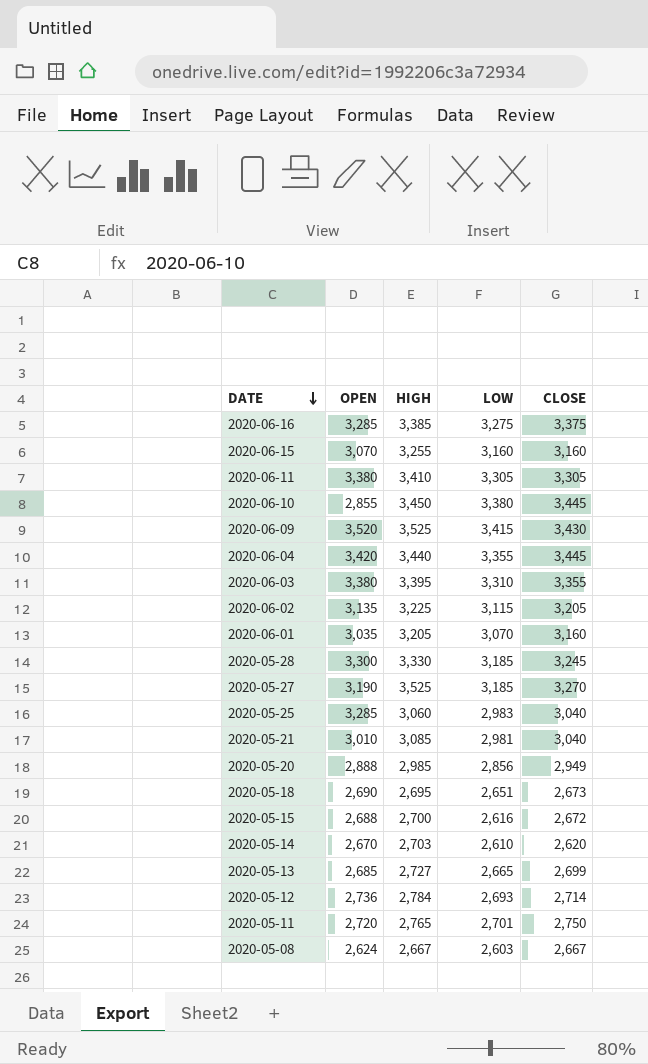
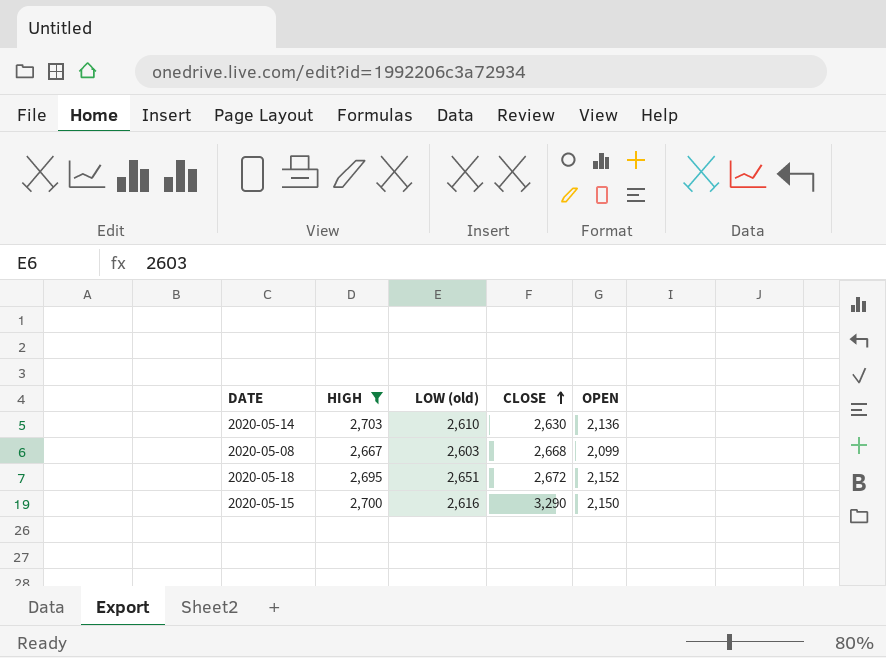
filter: none -> HIGH <= 2,703
row order: DATE descending -> CLOSE ascending
column name: LOW -> LOW (old)
column OPEN | position: 2 -> 5
2020-05-14 | CLOSE: 2,620 -> 2,630
2020-05-14 | OPEN: 2,670 -> 2,136
2020-05-08 | CLOSE: 2,667 -> 2,668
2020-05-08 | OPEN: 2,624 -> 2,099
2020-05-18 | CLOSE: 2,673 -> 2,672
2020-05-18 | OPEN: 2,690 -> 2,152
2020-05-15 | CLOSE: 2,672 -> 3,290
2020-05-15 | OPEN: 2,688 -> 2,150

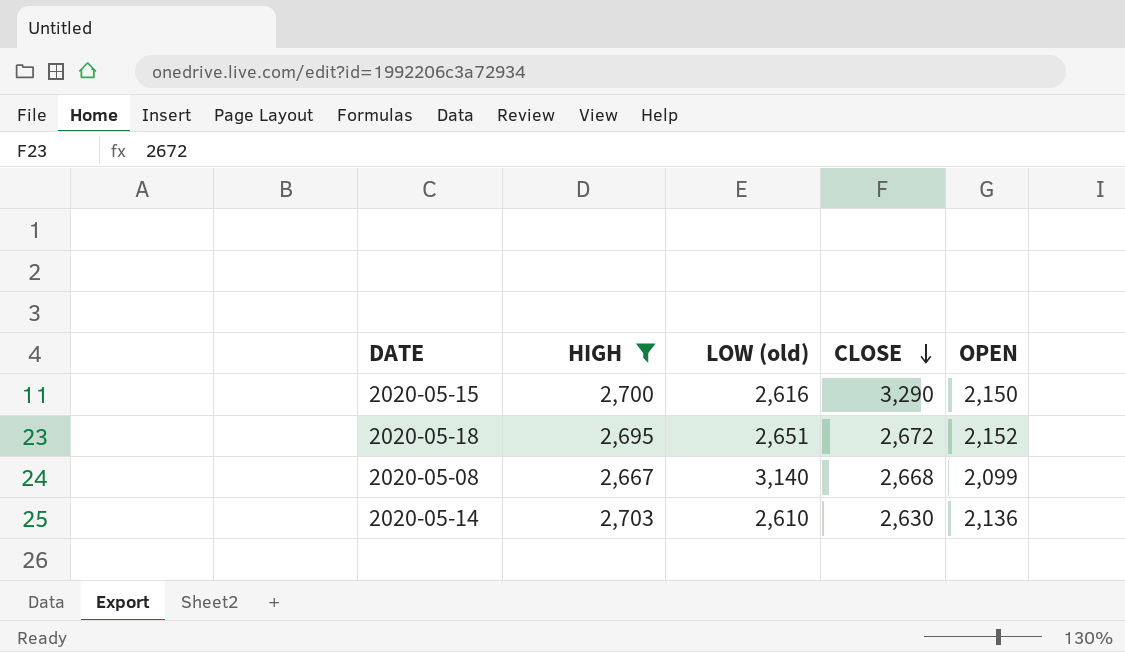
row order: CLOSE ascending -> CLOSE descending
2020-05-08 | LOW (old): 2,603 -> 3,140

